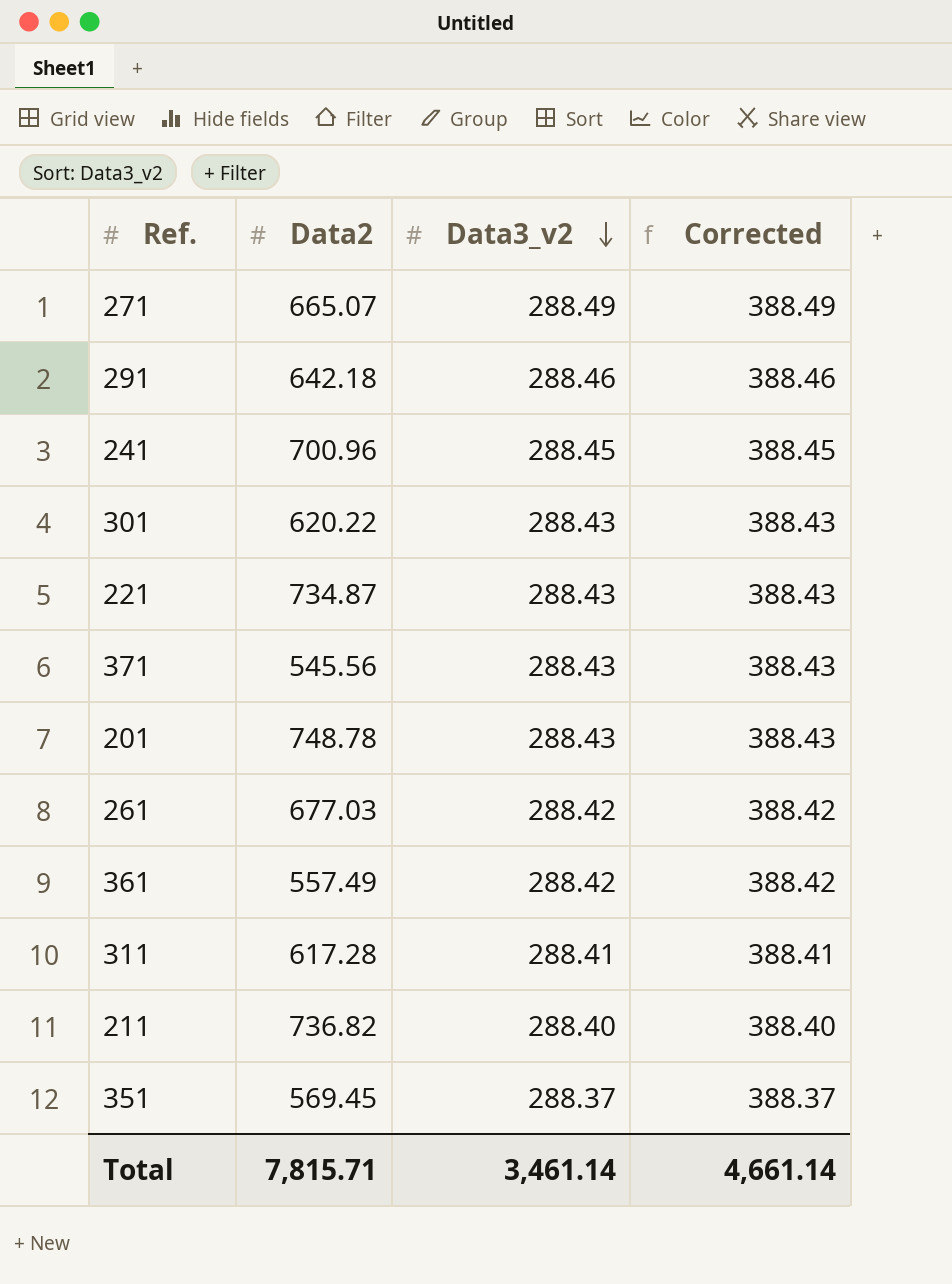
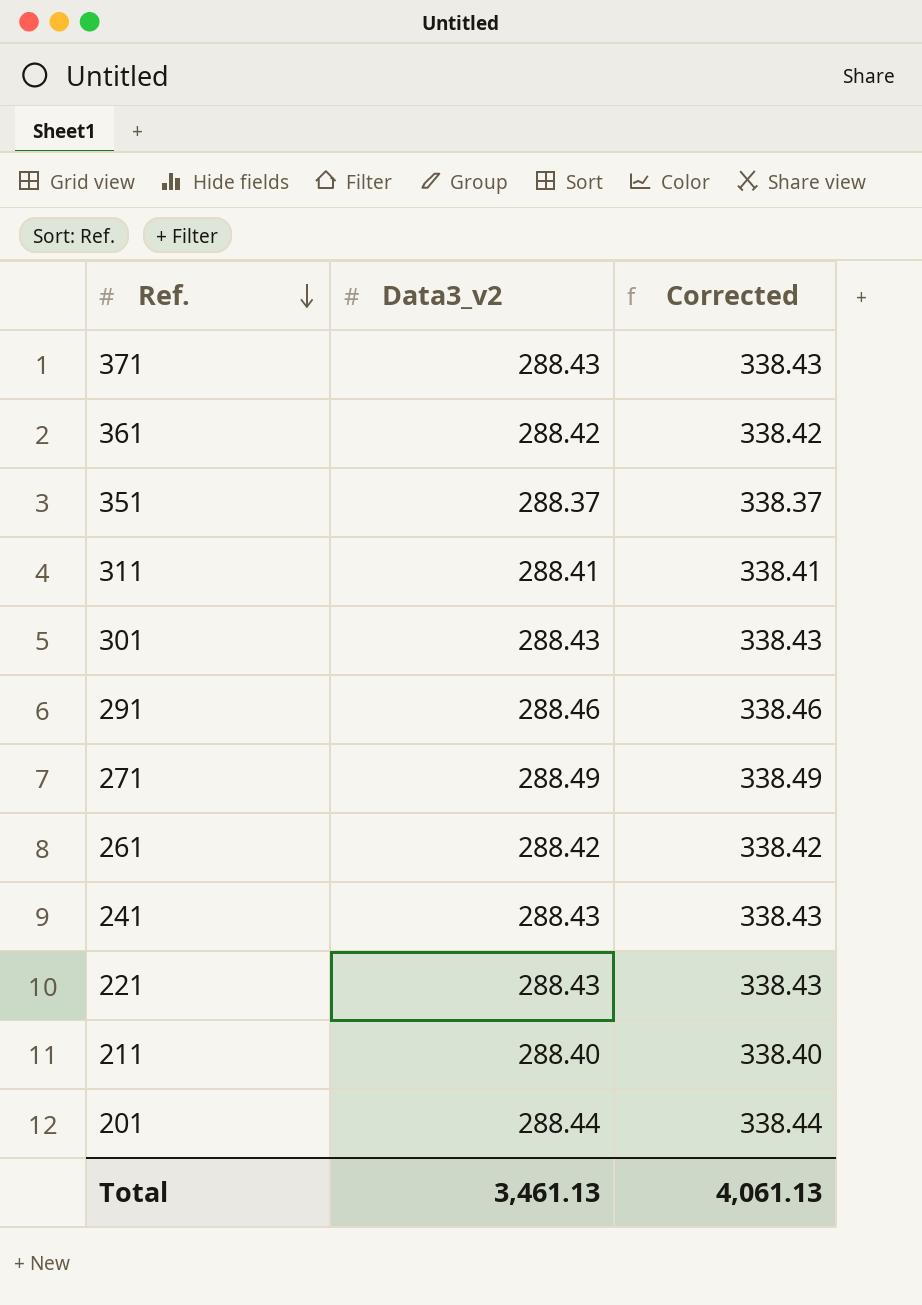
row order: Data3_v2 descending -> Ref. descending
column Data2 | position: 2 -> none
column Corrected | formula: [Data3_v2] + 100 -> [Data3_v2] + 50
241 | Data3_v2: 288.45 -> 288.43
201 | Data3_v2: 288.43 -> 288.44
Total | Data3_v2: 3,461.14 -> 3,461.13
Total | Corrected: 4,661.14 -> 4,061.13

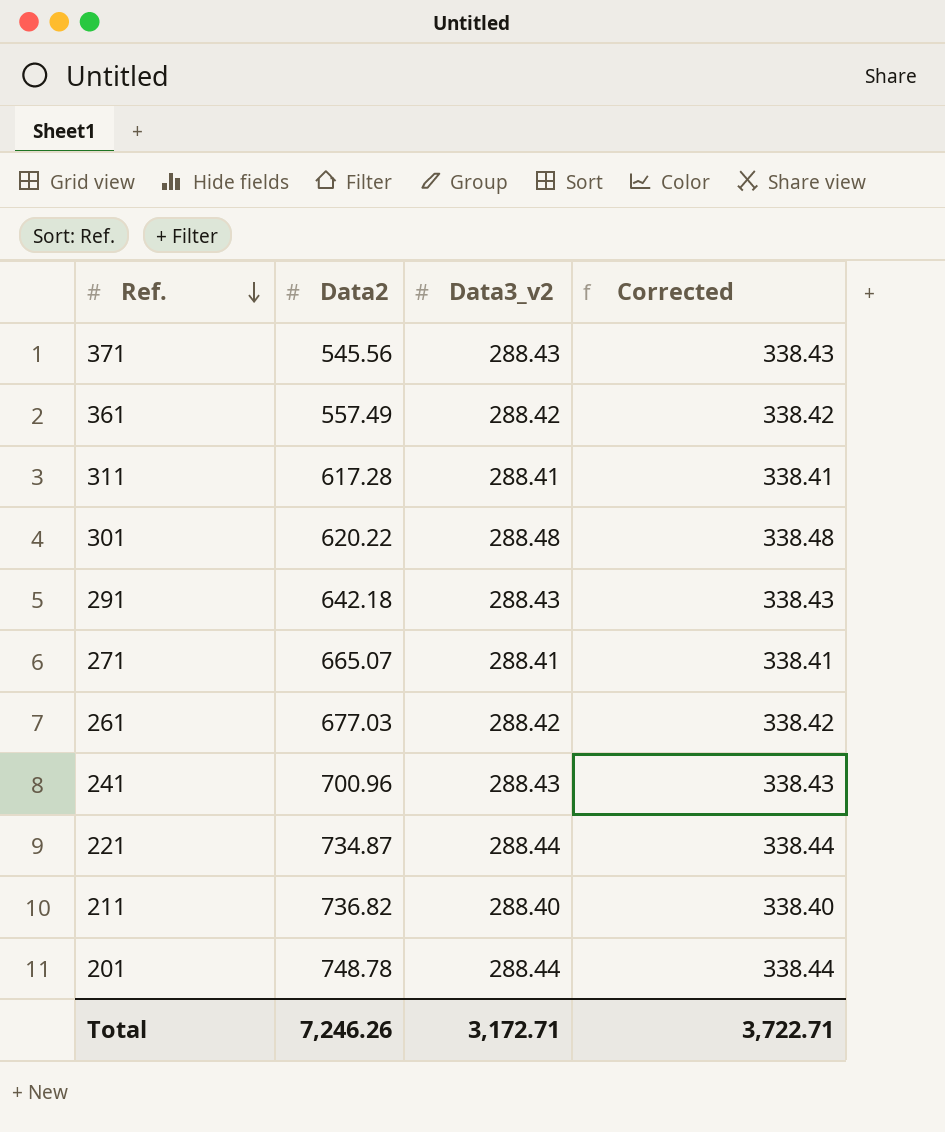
column Data2 | position: none -> 2
row 351: 288.37 | 338.37 -> none
301 | Data3_v2: 288.43 -> 288.48
301 | Corrected: 338.43 -> 338.48
291 | Data3_v2: 288.46 -> 288.43
291 | Corrected: 338.46 -> 338.43
271 | Data3_v2: 288.49 -> 288.41
271 | Corrected: 338.49 -> 338.41
221 | Data3_v2: 288.43 -> 288.44
221 | Corrected: 338.43 -> 338.44
Total | Data3_v2: 3,461.13 -> 3,172.71
Total | Corrected: 4,061.13 -> 3,722.71

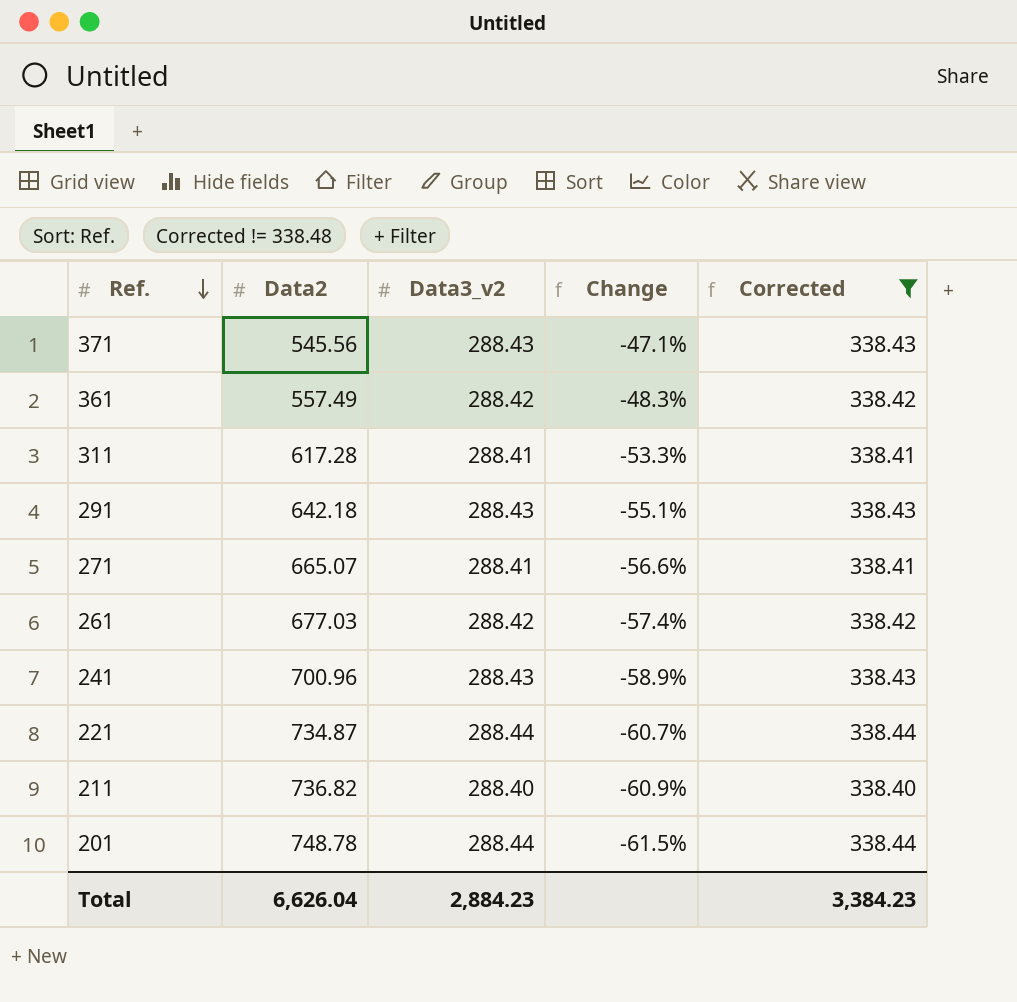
filter: none -> Corrected != 338.48
column Change | formula: none -> ([Data3_v2] - [Data2]) / [Data2]
Total | Data2: 7,246.26 -> 6,626.04
Total | Data3_v2: 3,172.71 -> 2,884.23
Total | Corrected: 3,722.71 -> 3,384.23

